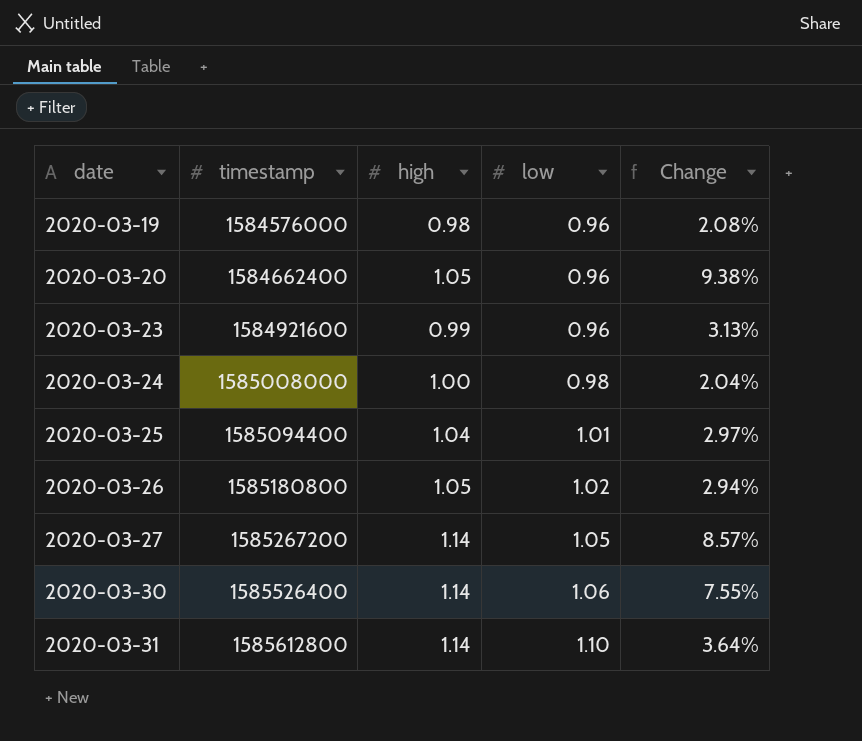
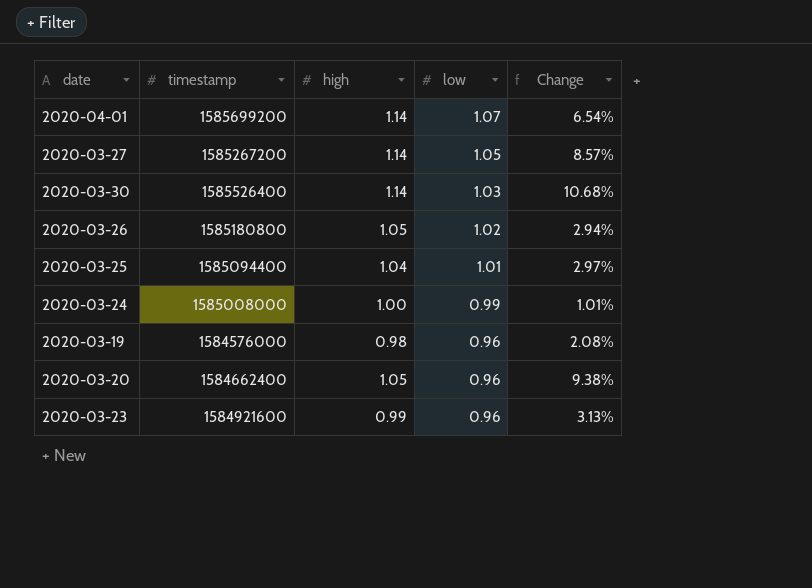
row order: date ascending -> low descending
row 2020-03-31: 1585612800 | 1.14 | 1.10 | 3.64% -> none
row 2020-04-01: none -> 1585699200 | 1.14 | 1.07 | 6.54%
2020-03-30 | low: 1.06 -> 1.03
2020-03-30 | Change: 7.55% -> 10.68%
2020-03-24 | low: 0.98 -> 0.99
2020-03-24 | Change: 2.04% -> 1.01%

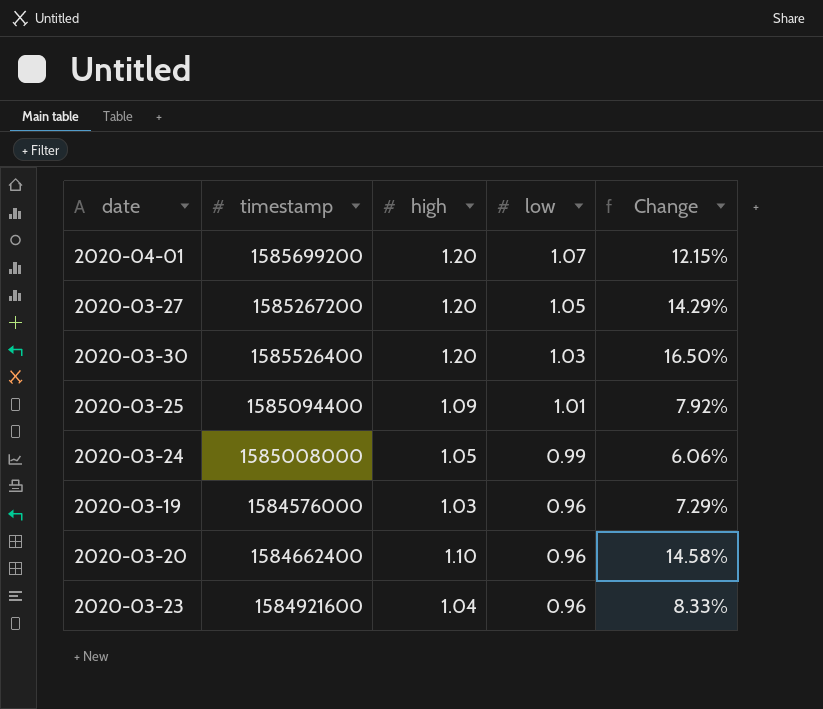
row 2020-03-26: 1585180800 | 1.05 | 1.02 | 2.94% -> none
2020-04-01 | high: 1.14 -> 1.20
2020-04-01 | Change: 6.54% -> 12.15%
2020-03-27 | high: 1.14 -> 1.20
2020-03-27 | Change: 8.57% -> 14.29%
2020-03-30 | high: 1.14 -> 1.20
2020-03-30 | Change: 10.68% -> 16.50%
2020-03-25 | high: 1.04 -> 1.09
2020-03-25 | Change: 2.97% -> 7.92%
2020-03-24 | high: 1.00 -> 1.05
2020-03-24 | Change: 1.01% -> 6.06%
2020-03-19 | high: 0.98 -> 1.03
2020-03-19 | Change: 2.08% -> 7.29%
2020-03-20 | high: 1.05 -> 1.10
2020-03-20 | Change: 9.38% -> 14.58%
2020-03-23 | high: 0.99 -> 1.04
2020-03-23 | Change: 3.13% -> 8.33%

